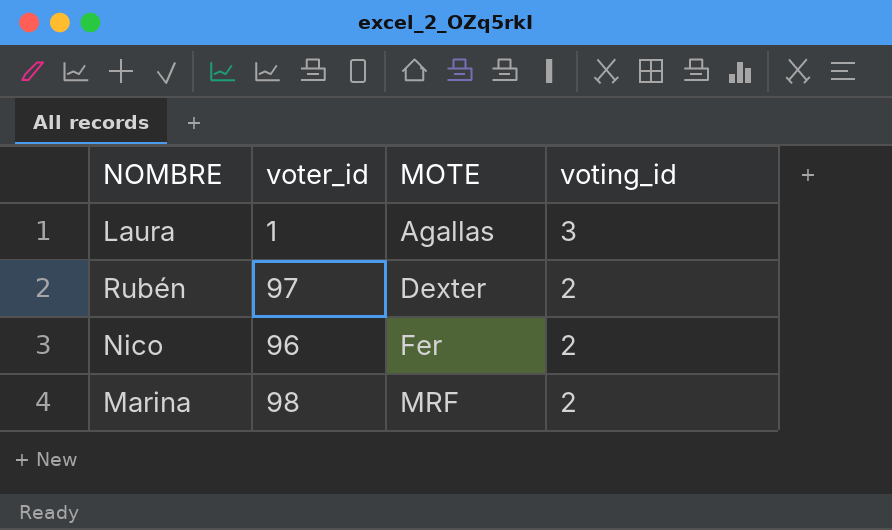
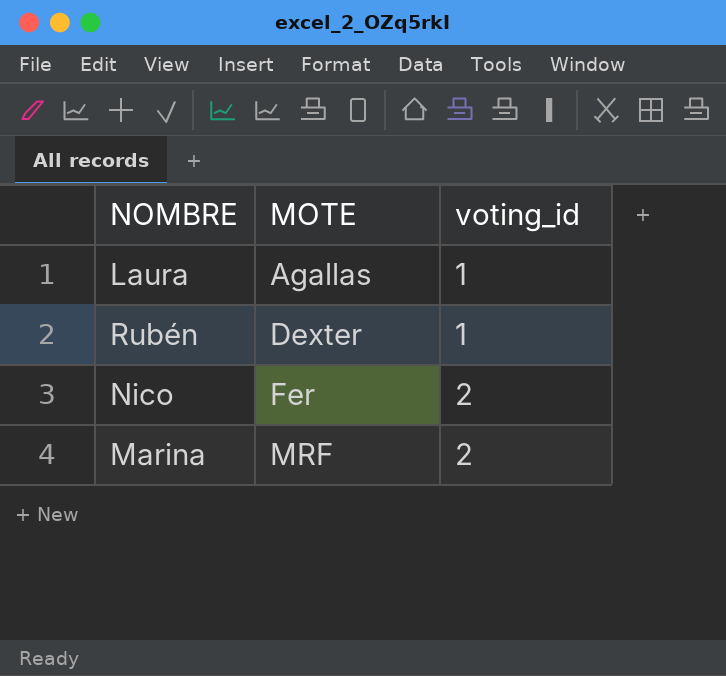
column voter_id | position: 2 -> none
Laura | voting_id: 3 -> 1
Rubén | voting_id: 2 -> 1

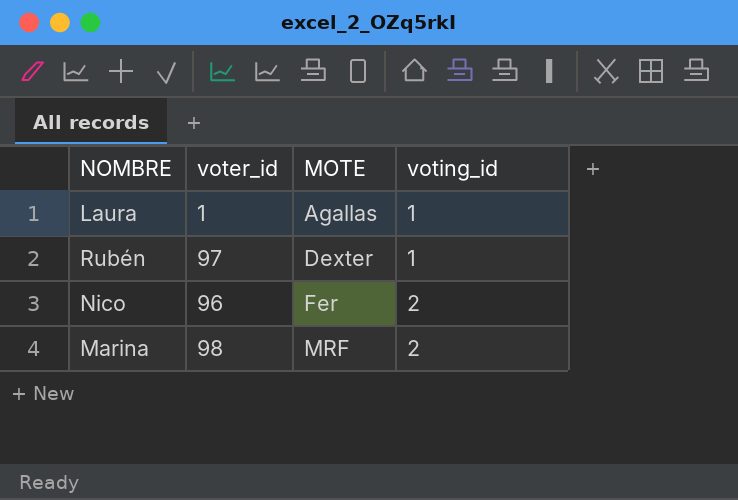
column voter_id | position: none -> 2

